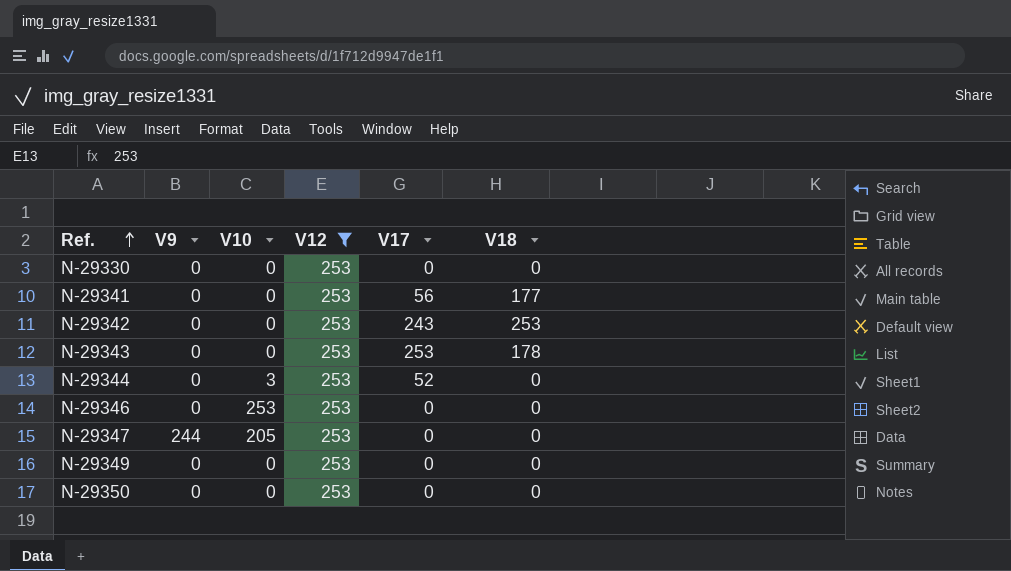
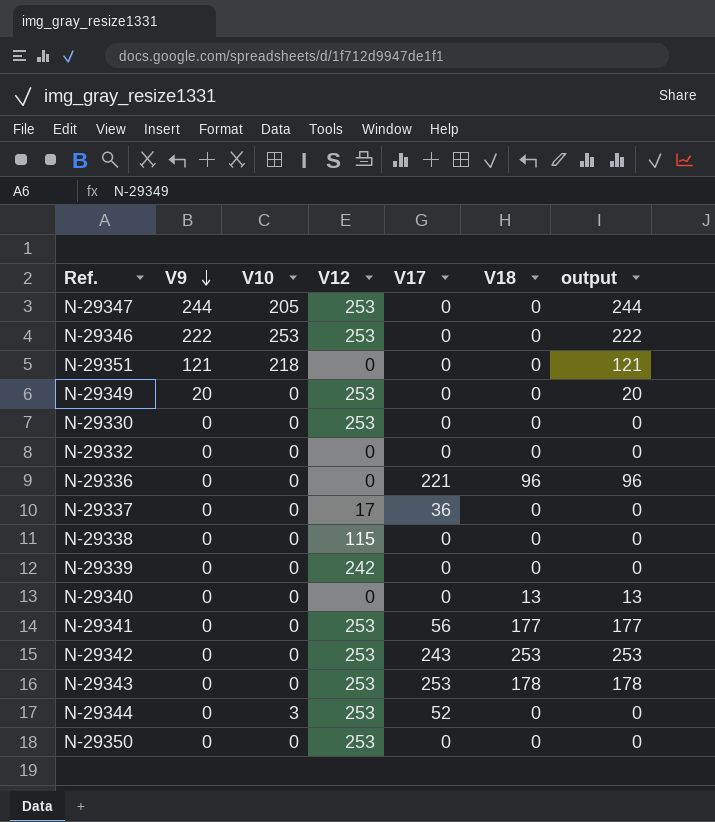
filter: V12 = 253 -> none
row order: Ref. ascending -> V9 descending
column output | formula: none -> [V9] + [V18]
N-29346 | V9: 0 -> 222
N-29349 | V9: 0 -> 20

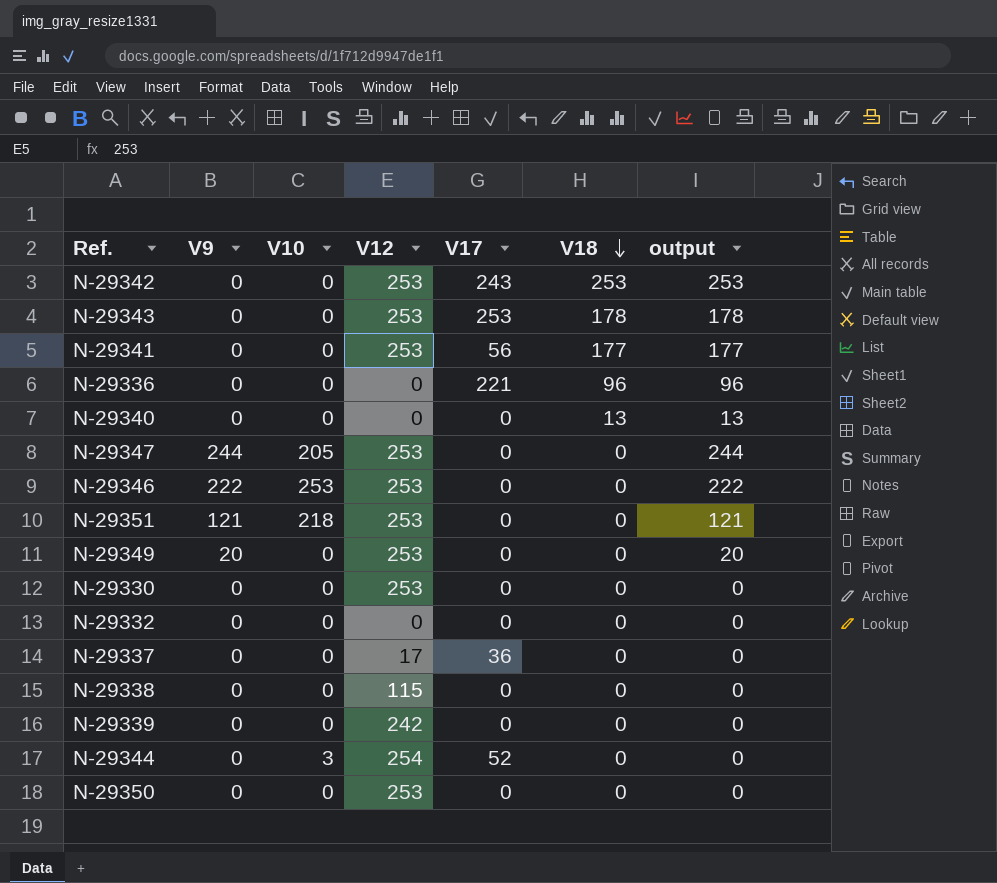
row order: V9 descending -> V18 descending
N-29351 | V12: 0 -> 253
N-29344 | V12: 253 -> 254

